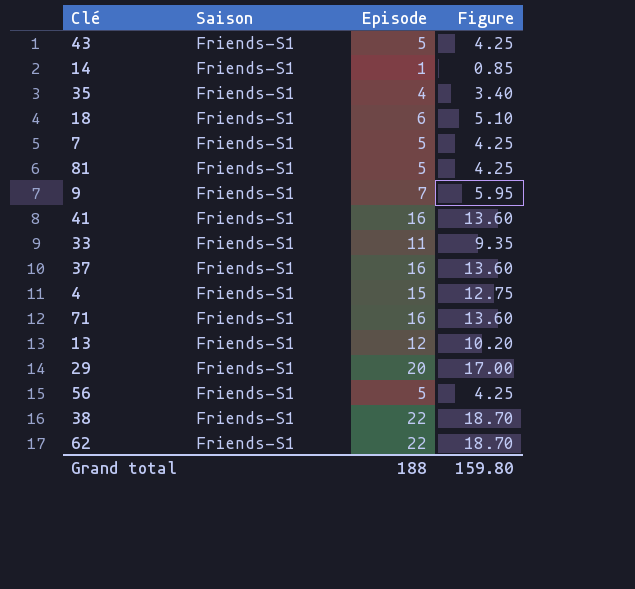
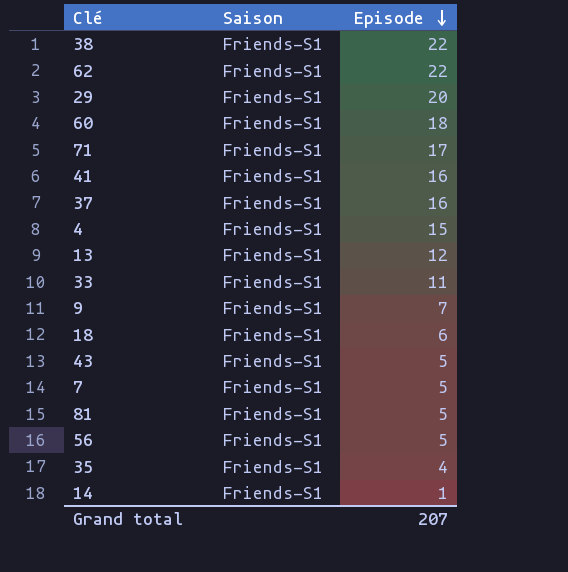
row order: none -> Episode descending
column Figure | formula: [Episode] * 0.85 -> none
row 60: none -> Friends-S1 | 18
71 | Episode: 16 -> 17
Grand total | Episode: 188 -> 207

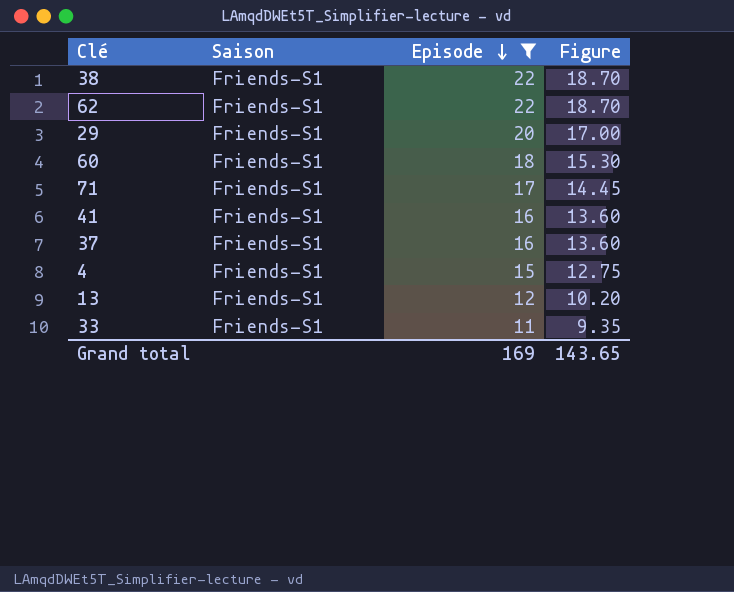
filter: none -> Episode >= 11
column Figure | formula: none -> [Episode] * 0.85
Grand total | Episode: 207 -> 169

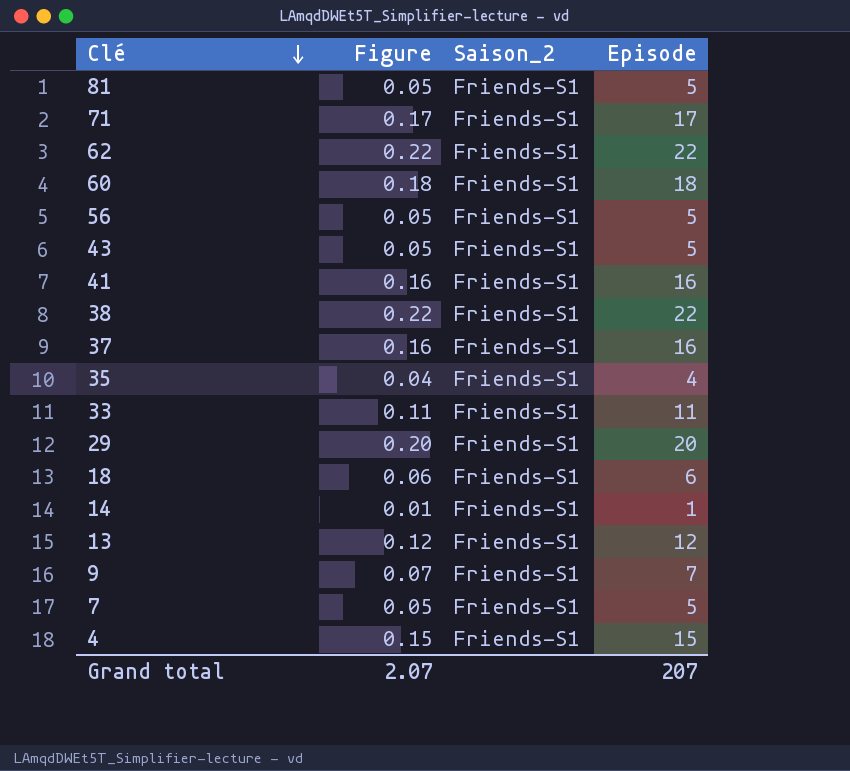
filter: Episode >= 11 -> none
row order: Episode descending -> Clé descending
column Figure | formula: [Episode] * 0.85 -> [Episode] * 0.01
column Figure | position: 4 -> 2
column name: Saison -> Saison_2
Grand total | Figure: 143.65 -> 2.07
Grand total | Episode: 169 -> 207

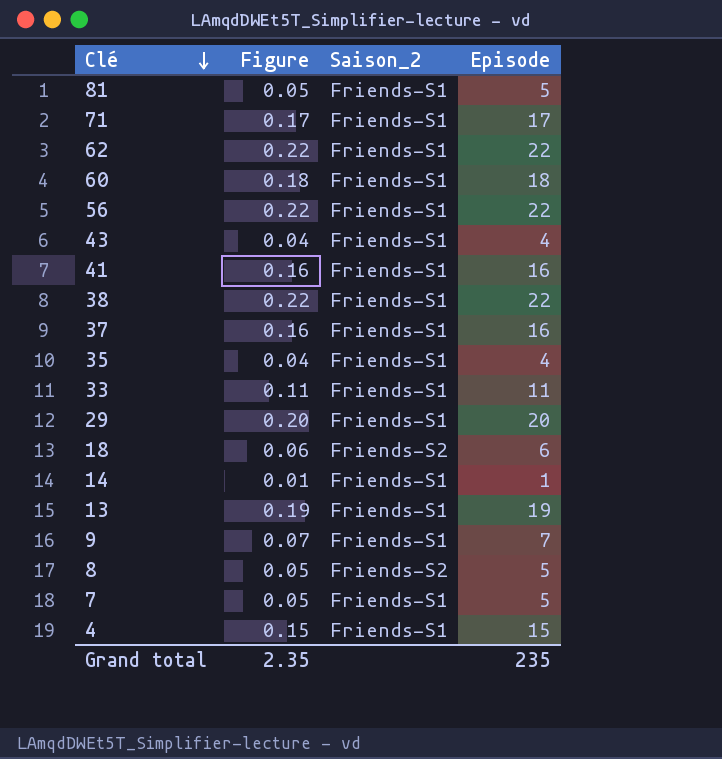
56 | Figure: 0.05 -> 0.22
56 | Episode: 5 -> 22
43 | Figure: 0.05 -> 0.04
43 | Episode: 5 -> 4
18 | Saison_2: Friends-S1 -> Friends-S2
13 | Figure: 0.12 -> 0.19
13 | Episode: 12 -> 19
row 8: none -> 0.05 | Friends-S2 | 5
Grand total | Figure: 2.07 -> 2.35
Grand total | Episode: 207 -> 235

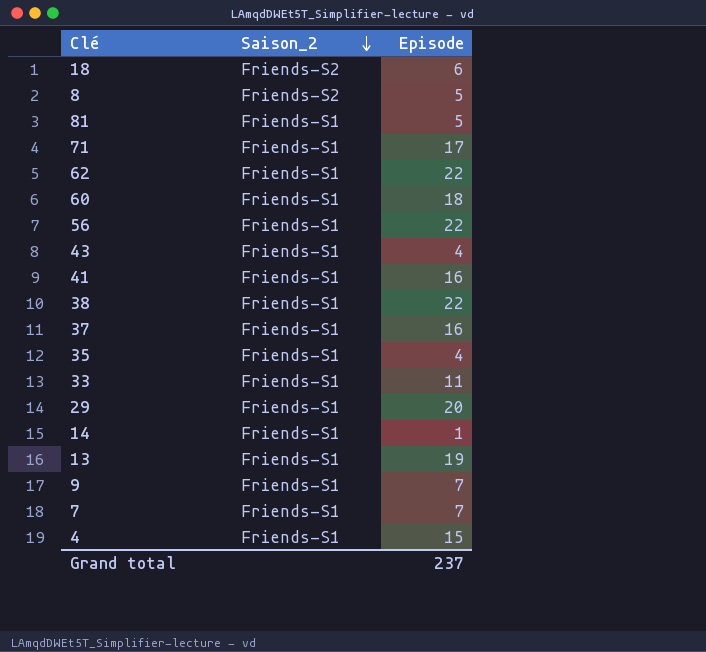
row order: Clé descending -> Saison_2 descending
column Figure | formula: [Episode] * 0.01 -> none
7 | Episode: 5 -> 7
Grand total | Episode: 235 -> 237

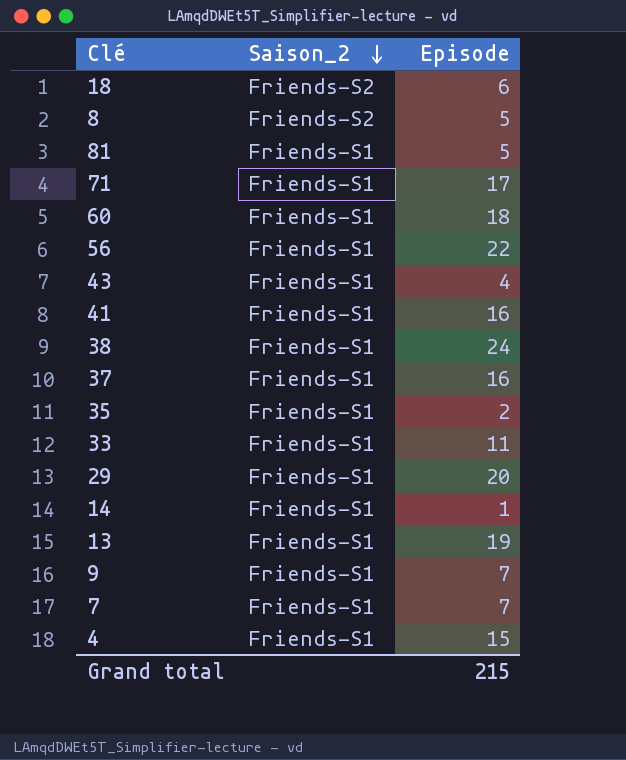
row 62: Friends-S1 | 22 -> none
38 | Episode: 22 -> 24
35 | Episode: 4 -> 2
Grand total | Episode: 237 -> 215

